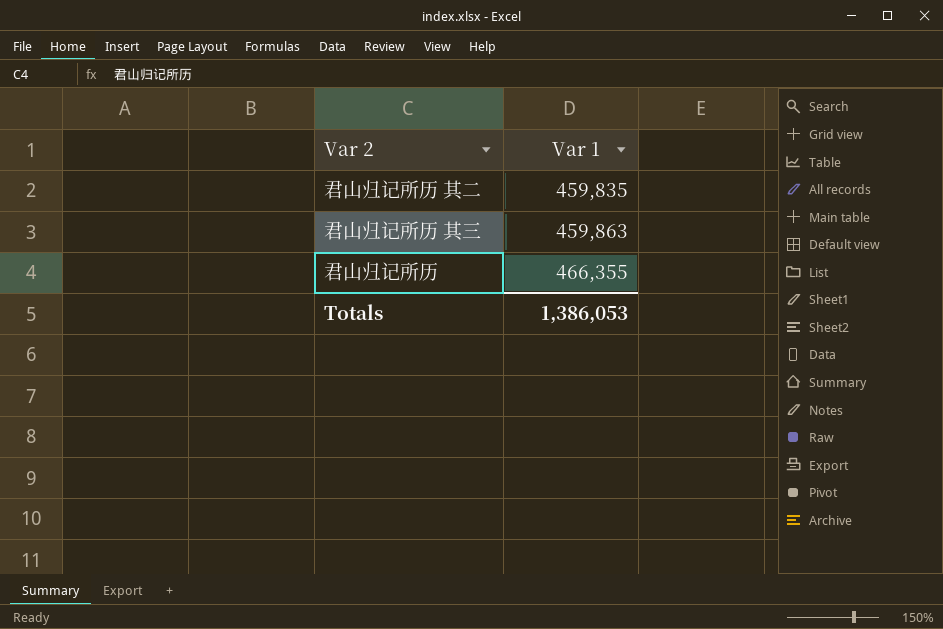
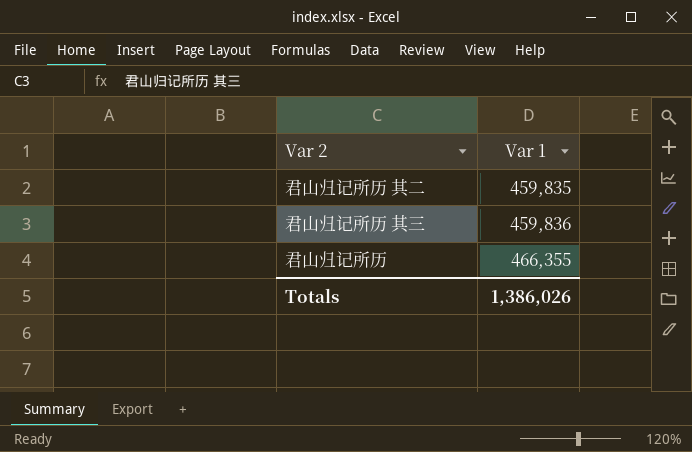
君山归记所历 其三 | Var 1: 459,863 -> 459,836
Totals | Var 1: 1,386,053 -> 1,386,026

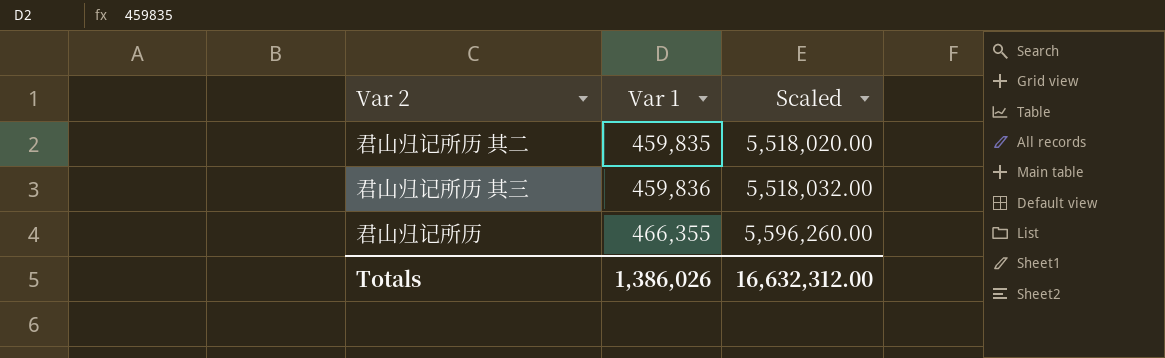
column Scaled | formula: none -> [Var 1] * 12

